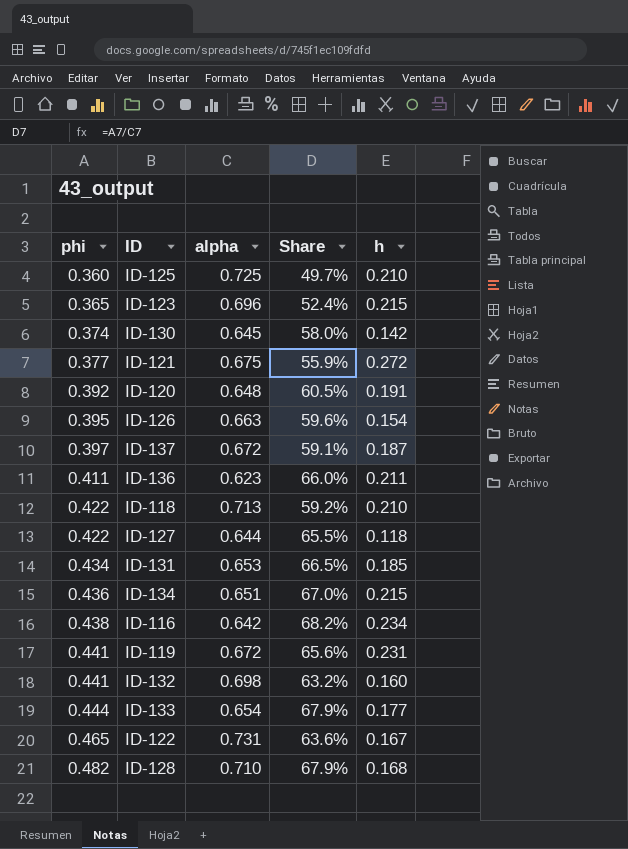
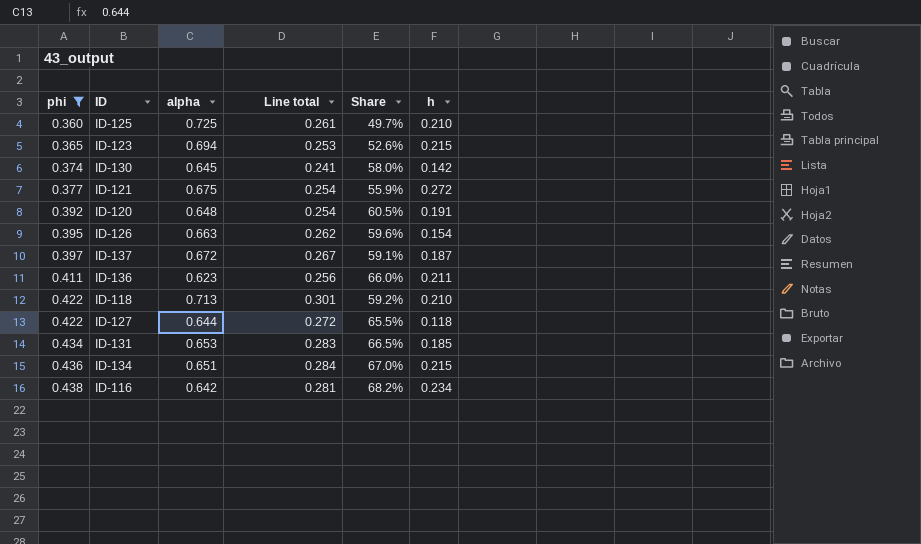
filter: none -> phi <= 0.438
column Line total | formula: none -> [phi] * [alpha]
ID-123 | alpha: 0.696 -> 0.694
ID-123 | Share: 52.4% -> 52.6%

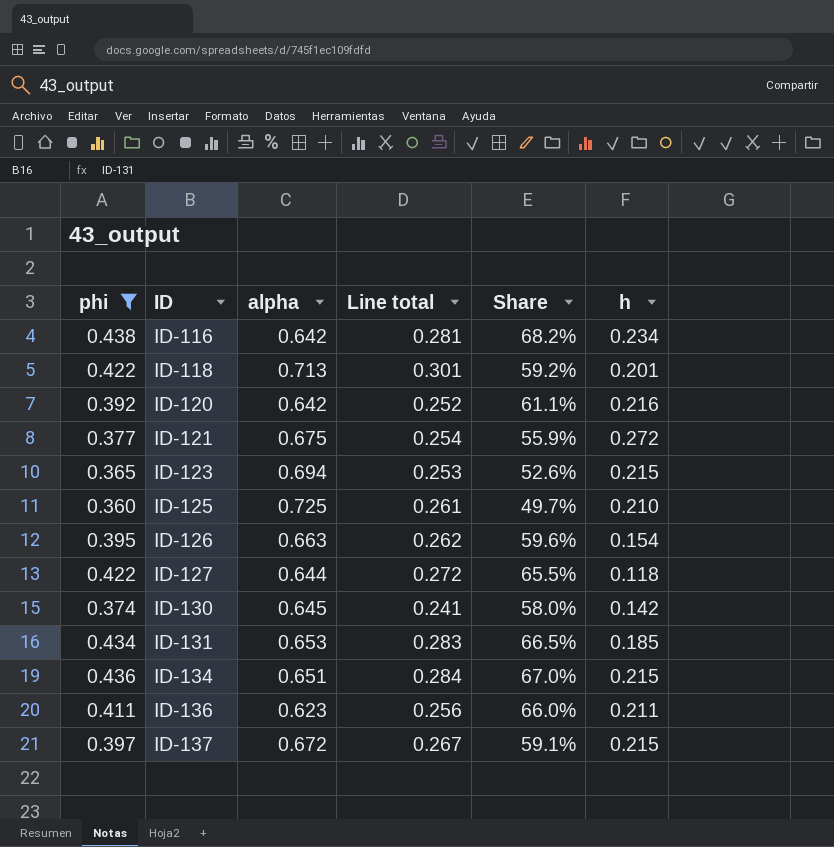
row order: phi ascending -> ID ascending
ID-118 | h: 0.210 -> 0.201
ID-120 | alpha: 0.648 -> 0.642
ID-120 | Line total: 0.254 -> 0.252
ID-120 | Share: 60.5% -> 61.1%
ID-120 | h: 0.191 -> 0.216
ID-137 | h: 0.187 -> 0.215

